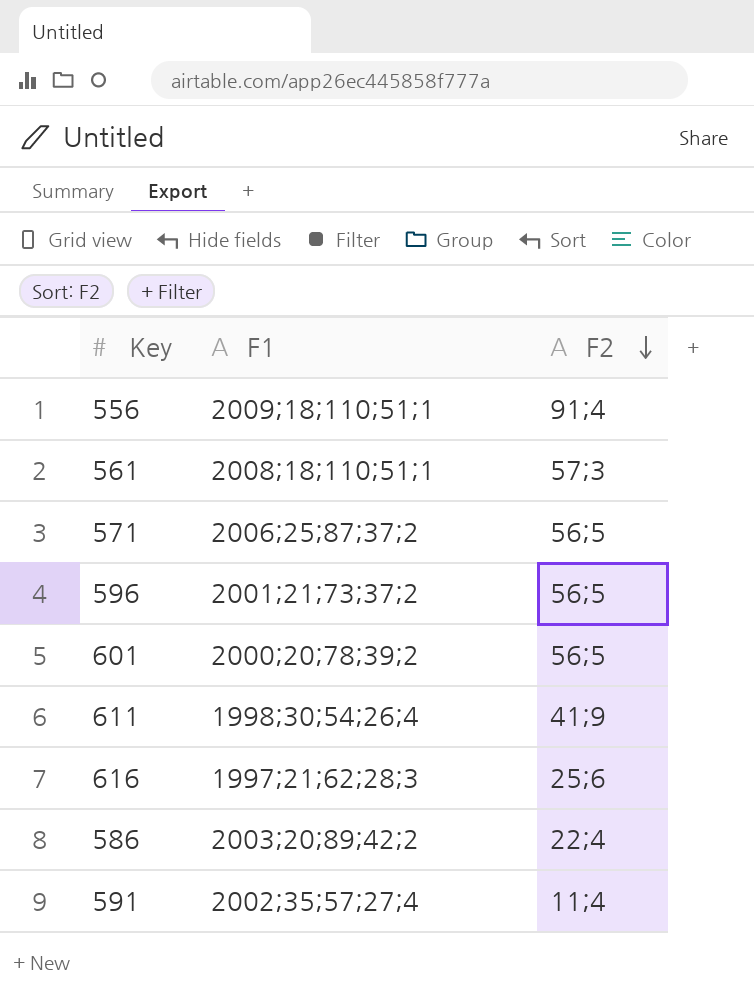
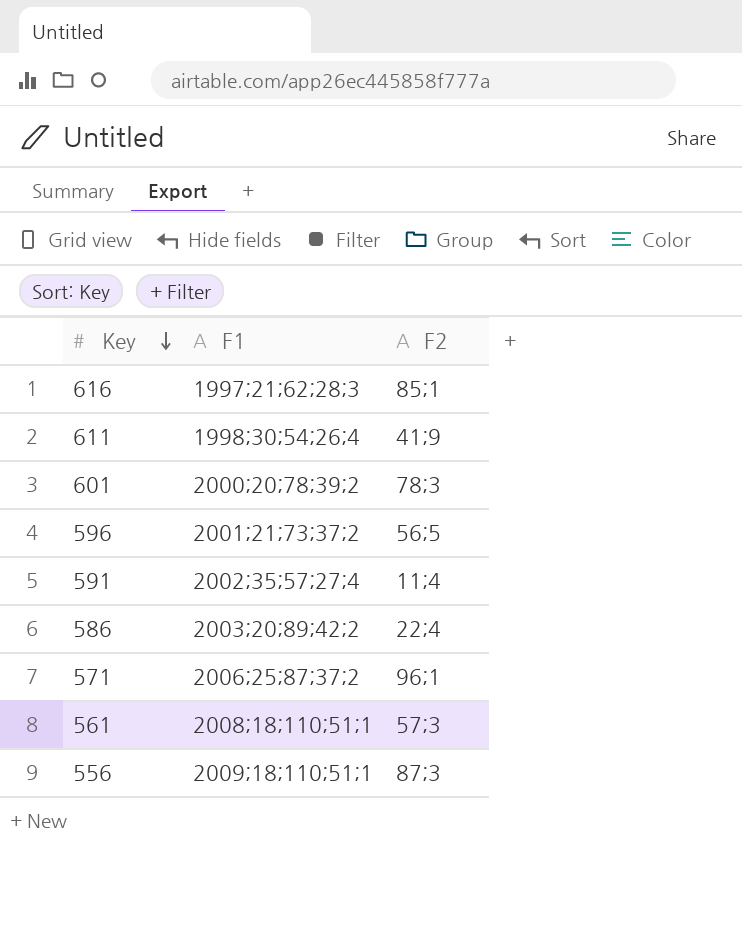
row order: F2 descending -> Key descending
616 | F2: 25;6 -> 85;1
601 | F2: 56;5 -> 78;3
571 | F2: 56;5 -> 96;1
556 | F2: 91;4 -> 87;3

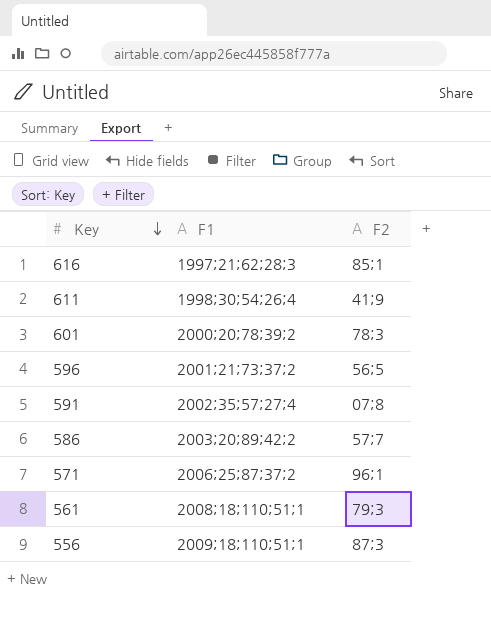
591 | F2: 11;4 -> 07;8
586 | F2: 22;4 -> 57;7
561 | F2: 57;3 -> 79;3

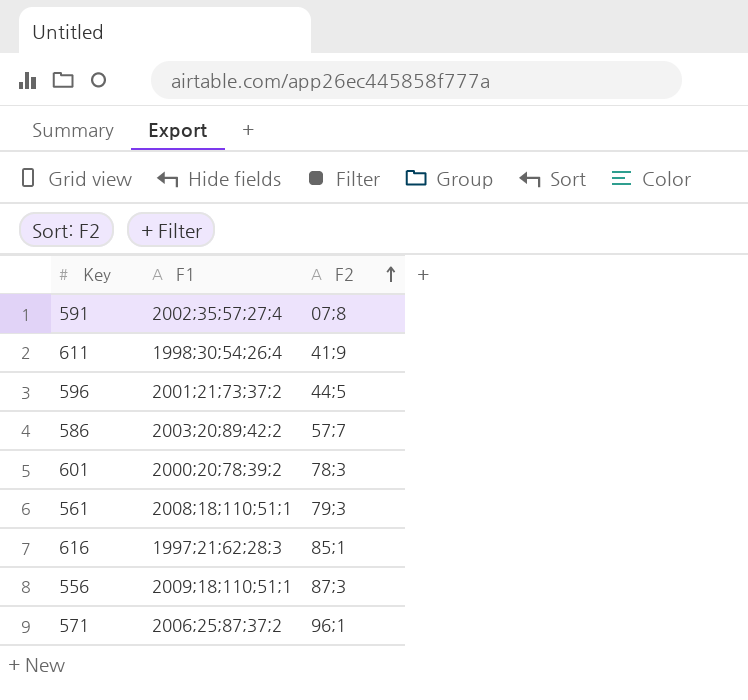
row order: Key descending -> F2 ascending
596 | F2: 56;5 -> 44;5

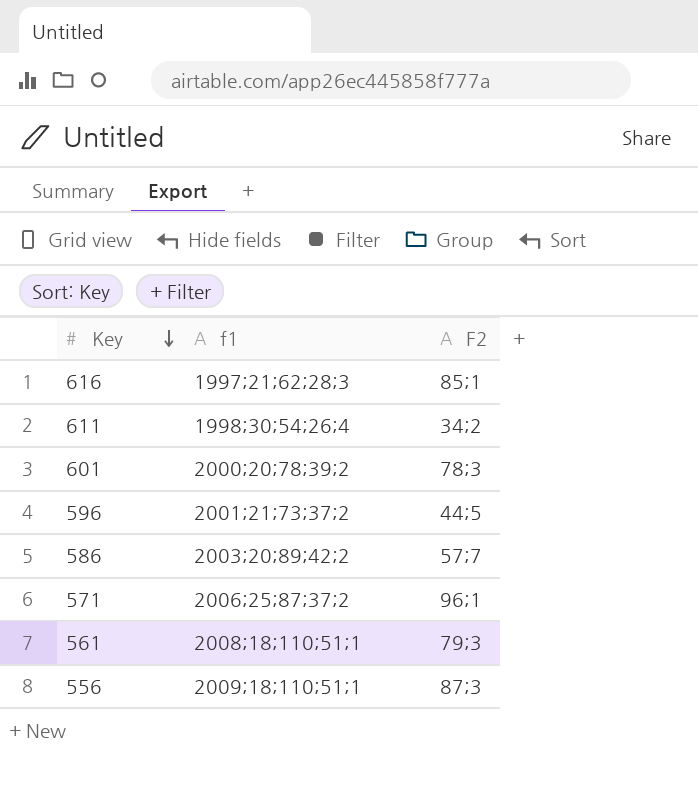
row order: F2 ascending -> Key descending
column name: F1 -> f1
row 591: 2002;35;57;27;4 | 07;8 -> none
611 | F2: 41;9 -> 34;2

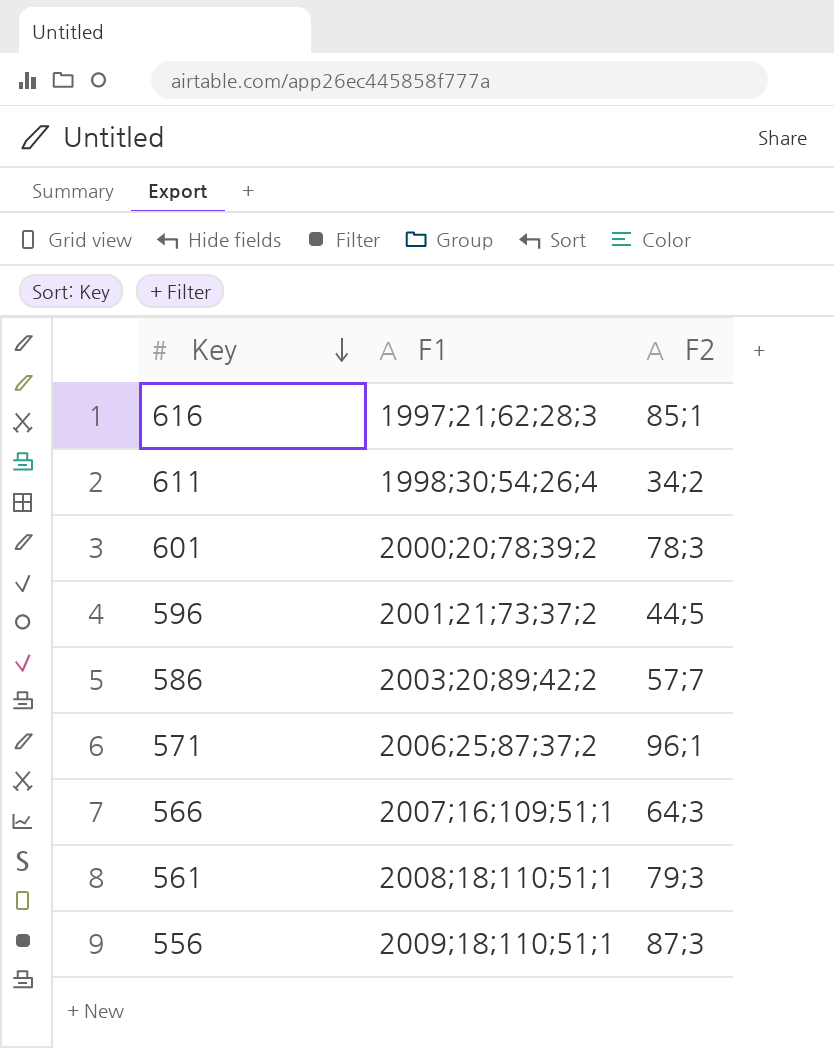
column name: f1 -> F1
row 566: none -> 2007;16;109;51;1 | 64;3

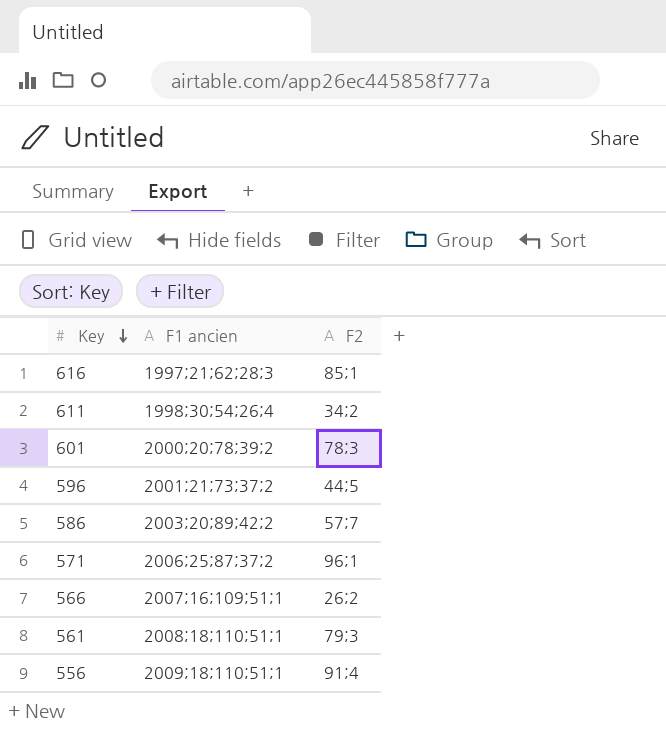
column name: F1 -> F1 ancien
566 | F2: 64;3 -> 26;2
556 | F2: 87;3 -> 91;4

